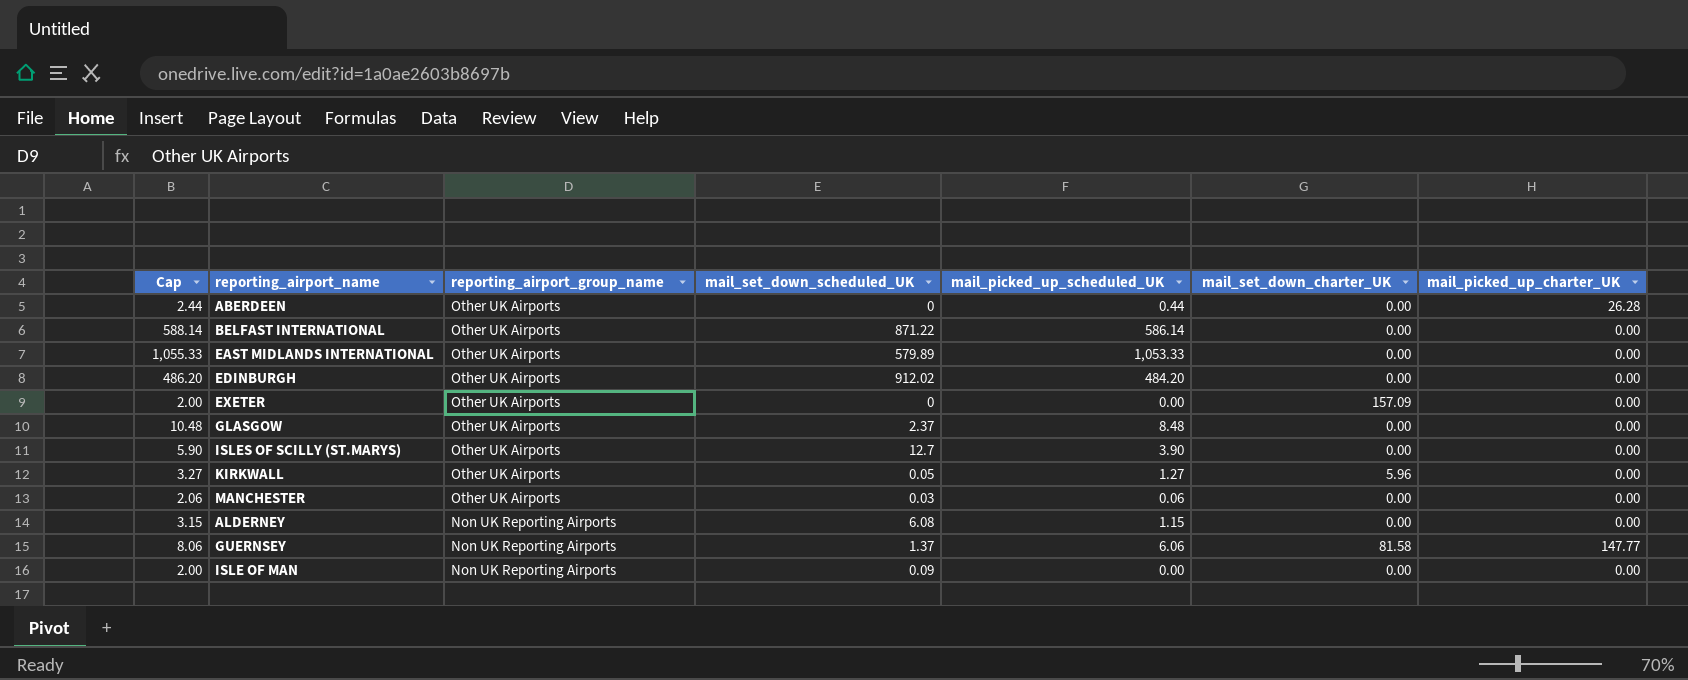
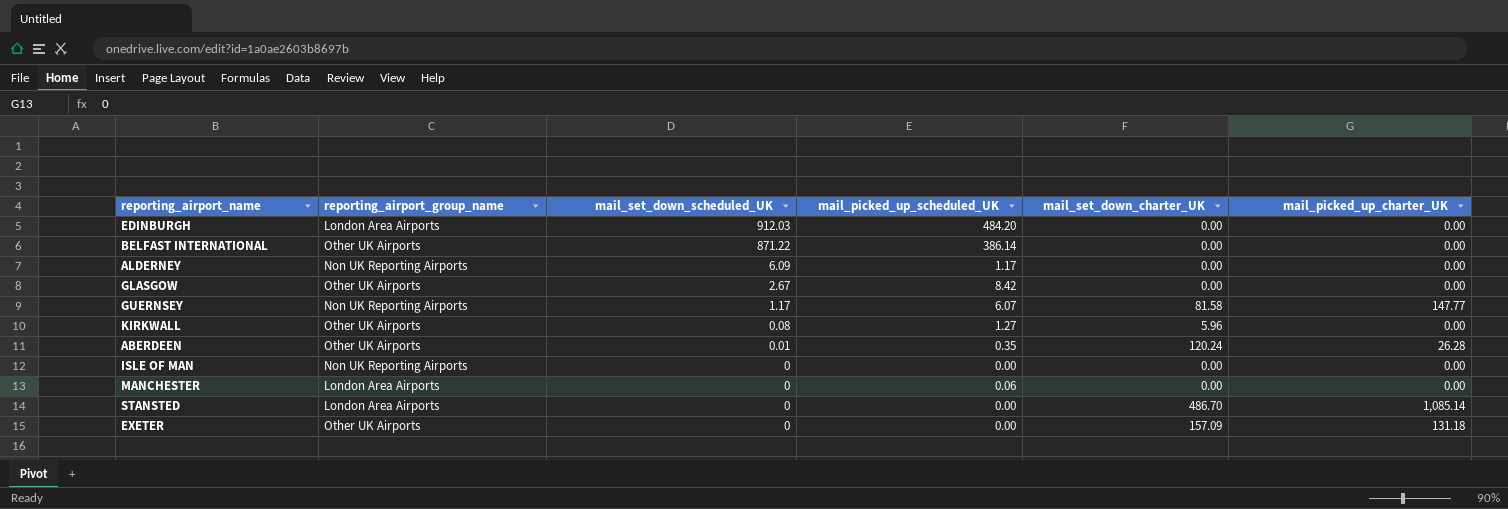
row order: reporting_airport_group_name descending -> mail_set_down_scheduled_UK descending
column Cap | formula: [mail_picked_up_scheduled_UK] + 2 -> none
row EAST MIDLANDS INTERNATIONAL: 1,055.33 | Other UK Airports | 579.89 | 1,053.33 | 0.00 | 0.00 -> none
row ISLES OF SCILLY (ST.MARYS): 5.90 | Other UK Airports | 12.7 | 3.90 | 0.00 | 0.00 -> none
EDINBURGH | reporting_airport_group_name: Other UK Airports -> London Area Airports
EDINBURGH | mail_set_down_scheduled_UK: 912.02 -> 912.03
BELFAST INTERNATIONAL | mail_picked_up_scheduled_UK: 586.14 -> 386.14
ALDERNEY | mail_set_down_scheduled_UK: 6.08 -> 6.09
ALDERNEY | mail_picked_up_scheduled_UK: 1.15 -> 1.17
GLASGOW | mail_set_down_scheduled_UK: 2.37 -> 2.67
GLASGOW | mail_picked_up_scheduled_UK: 8.48 -> 8.42
GUERNSEY | mail_set_down_scheduled_UK: 1.37 -> 1.17
GUERNSEY | mail_picked_up_scheduled_UK: 6.06 -> 6.07
KIRKWALL | mail_set_down_scheduled_UK: 0.05 -> 0.08
ABERDEEN | mail_set_down_scheduled_UK: 0 -> 0.01
ABERDEEN | mail_picked_up_scheduled_UK: 0.44 -> 0.35
ABERDEEN | mail_set_down_charter_UK: 0.00 -> 120.24
ISLE OF MAN | mail_set_down_scheduled_UK: 0.09 -> 0
MANCHESTER | reporting_airport_group_name: Other UK Airports -> London Area Airports
MANCHESTER | mail_set_down_scheduled_UK: 0.03 -> 0
row STANSTED: none -> London Area Airports | 0 | 0.00 | 486.70 | 1,085.14
EXETER | mail_picked_up_charter_UK: 0.00 -> 131.18

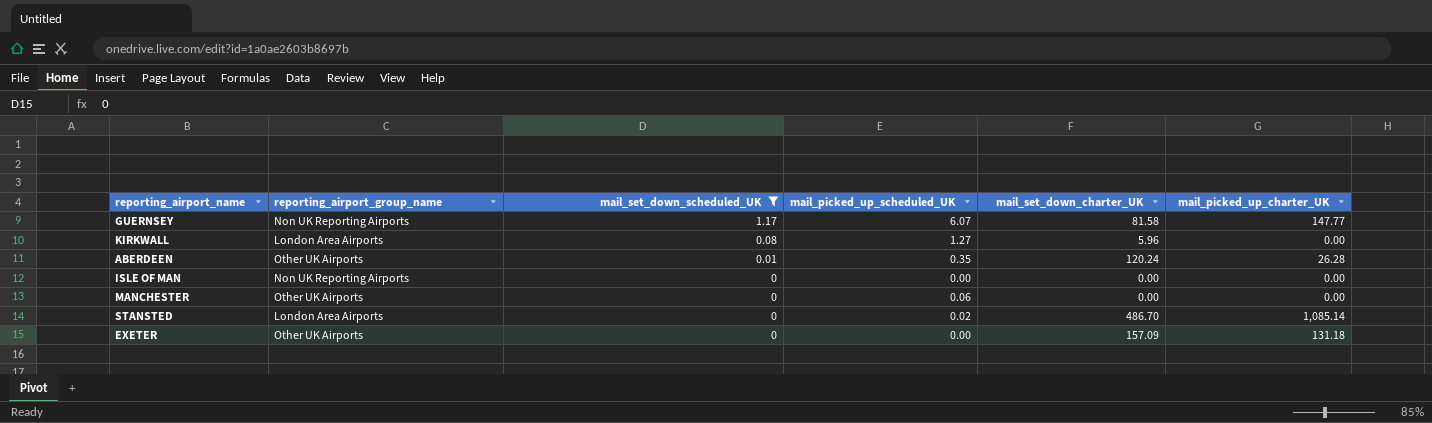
filter: none -> mail_set_down_scheduled_UK <= 1.17
KIRKWALL | reporting_airport_group_name: Other UK Airports -> London Area Airports
MANCHESTER | reporting_airport_group_name: London Area Airports -> Other UK Airports
STANSTED | mail_picked_up_scheduled_UK: 0.00 -> 0.02

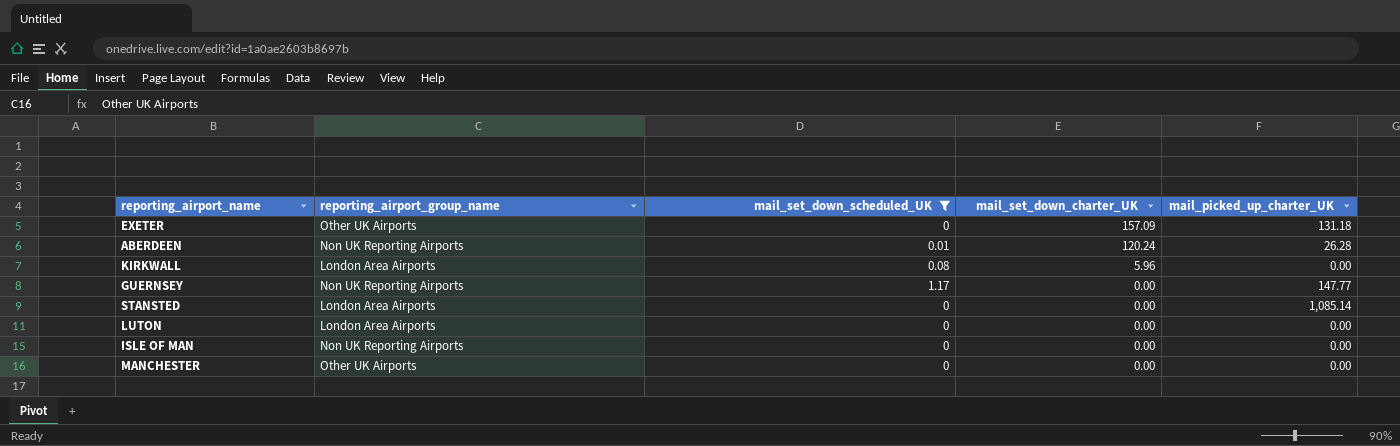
row order: mail_set_down_scheduled_UK descending -> mail_set_down_charter_UK descending
column mail_picked_up_scheduled_UK | position: 4 -> none
ABERDEEN | reporting_airport_group_name: Other UK Airports -> Non UK Reporting Airports
GUERNSEY | mail_set_down_charter_UK: 81.58 -> 0.00
STANSTED | mail_set_down_charter_UK: 486.70 -> 0.00
row LUTON: none -> London Area Airports | 0 | 0.00 | 0.00

